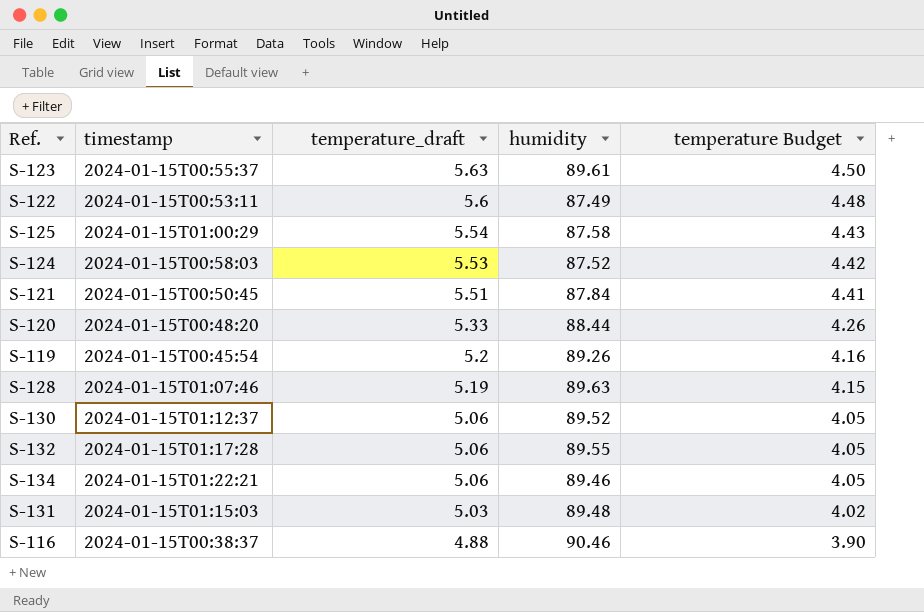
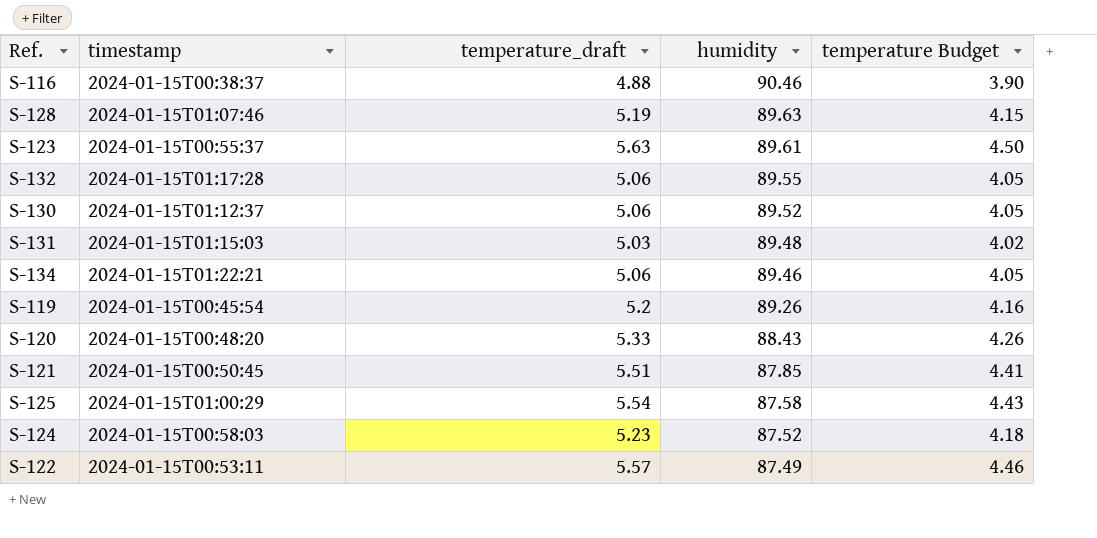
row order: temperature_draft descending -> humidity descending
S-120 | humidity: 88.44 -> 88.43
S-121 | humidity: 87.84 -> 87.85
S-124 | temperature_draft: 5.53 -> 5.23
S-124 | temperature Budget: 4.42 -> 4.18
S-122 | temperature_draft: 5.6 -> 5.57
S-122 | temperature Budget: 4.48 -> 4.46

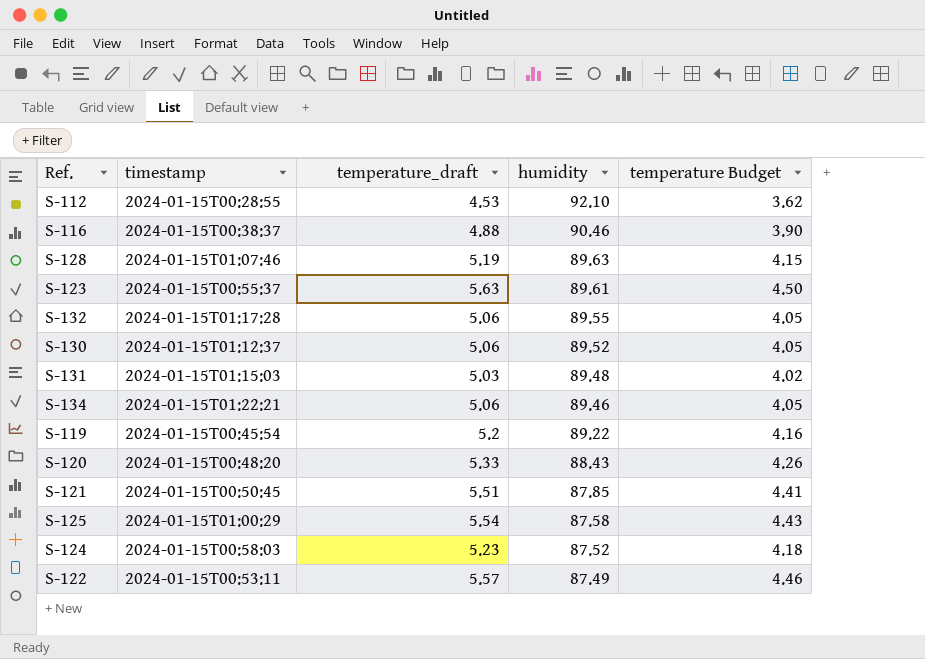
row S-112: none -> 2024-01-15T00:28:55 | 4.53 | 92.10 | 3.62
S-119 | humidity: 89.26 -> 89.22

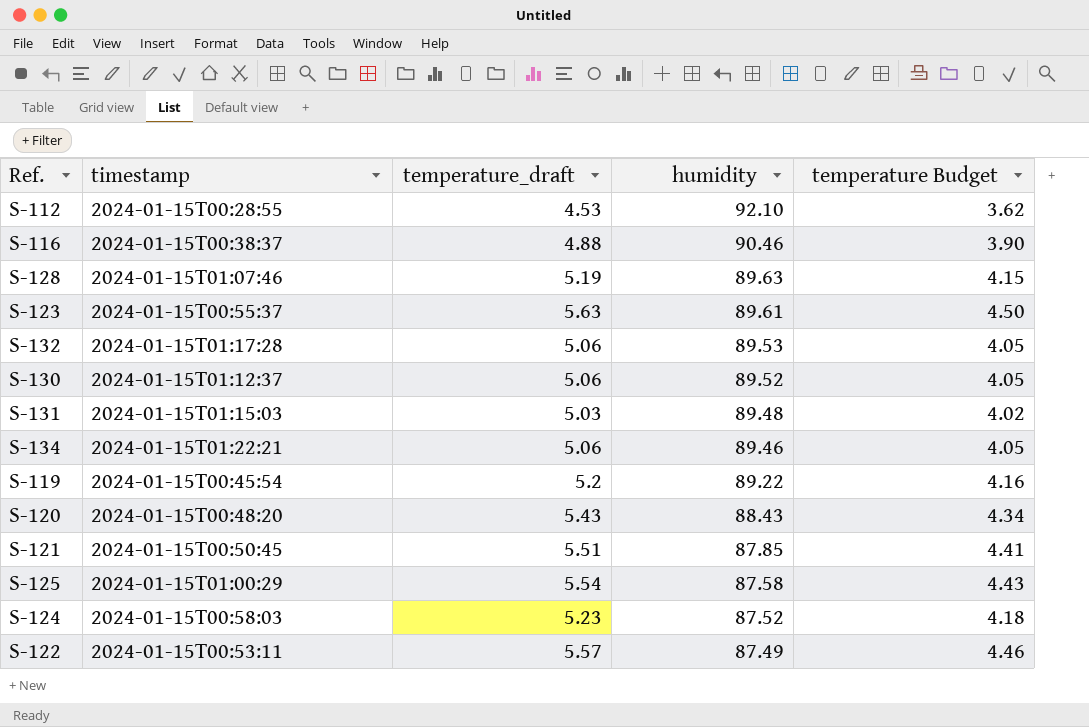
S-132 | humidity: 89.55 -> 89.53
S-120 | temperature_draft: 5.33 -> 5.43
S-120 | temperature Budget: 4.26 -> 4.34

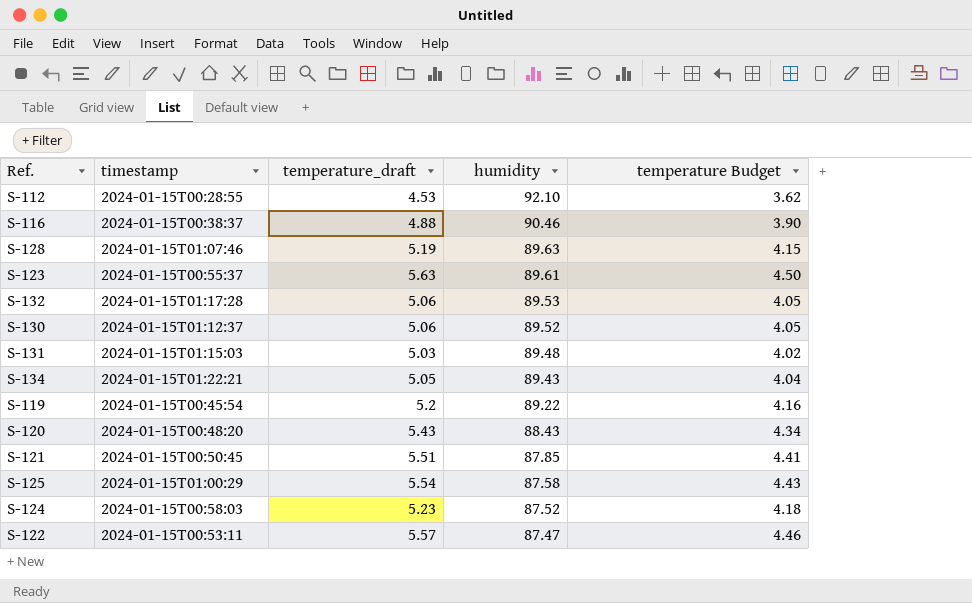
S-134 | temperature_draft: 5.06 -> 5.05
S-134 | humidity: 89.46 -> 89.43
S-134 | temperature Budget: 4.05 -> 4.04
S-122 | humidity: 87.49 -> 87.47

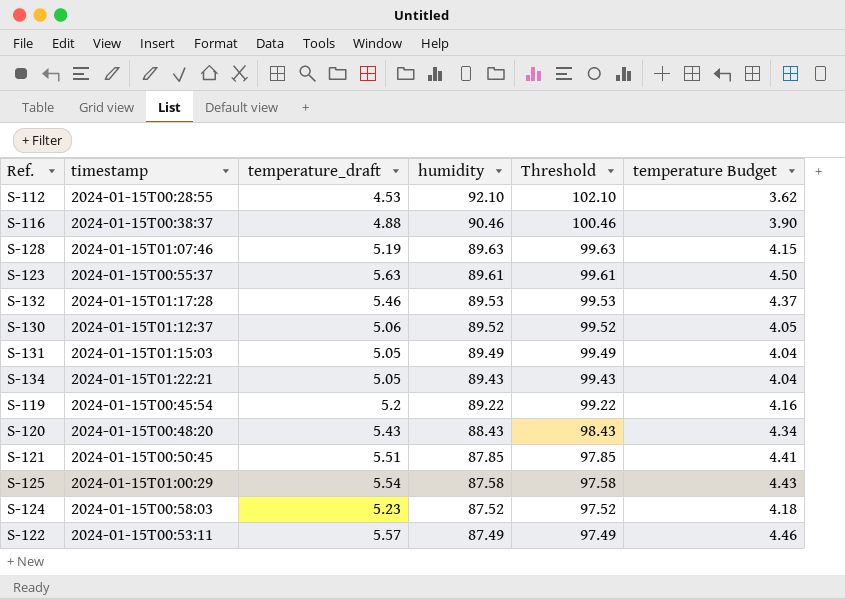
column Threshold | formula: none -> [humidity] + 10
S-132 | temperature_draft: 5.06 -> 5.46
S-132 | temperature Budget: 4.05 -> 4.37
S-131 | temperature_draft: 5.03 -> 5.05
S-131 | humidity: 89.48 -> 89.49
S-131 | temperature Budget: 4.02 -> 4.04
S-122 | humidity: 87.47 -> 87.49

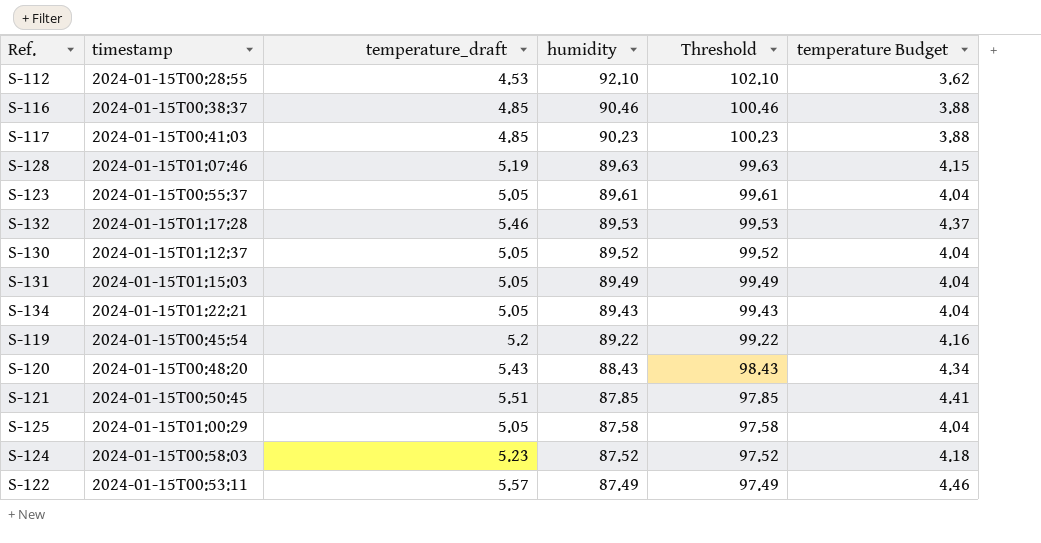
S-116 | temperature_draft: 4.88 -> 4.85
S-116 | temperature Budget: 3.90 -> 3.88
row S-117: none -> 2024-01-15T00:41:03 | 4.85 | 90.23 | 100.23 | 3.88
S-123 | temperature_draft: 5.63 -> 5.05
S-123 | temperature Budget: 4.50 -> 4.04
S-130 | temperature_draft: 5.06 -> 5.05
S-130 | temperature Budget: 4.05 -> 4.04
S-125 | temperature_draft: 5.54 -> 5.05
S-125 | temperature Budget: 4.43 -> 4.04

